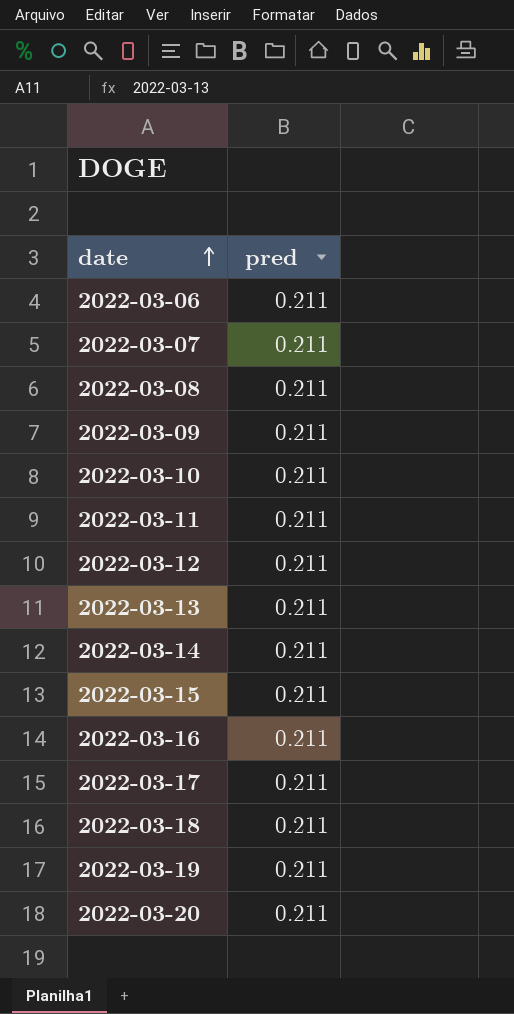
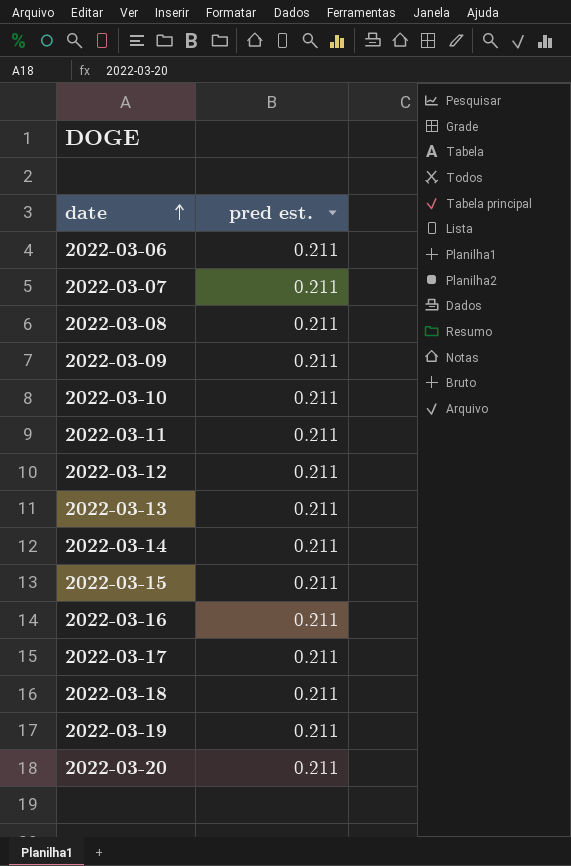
column name: pred -> pred est.

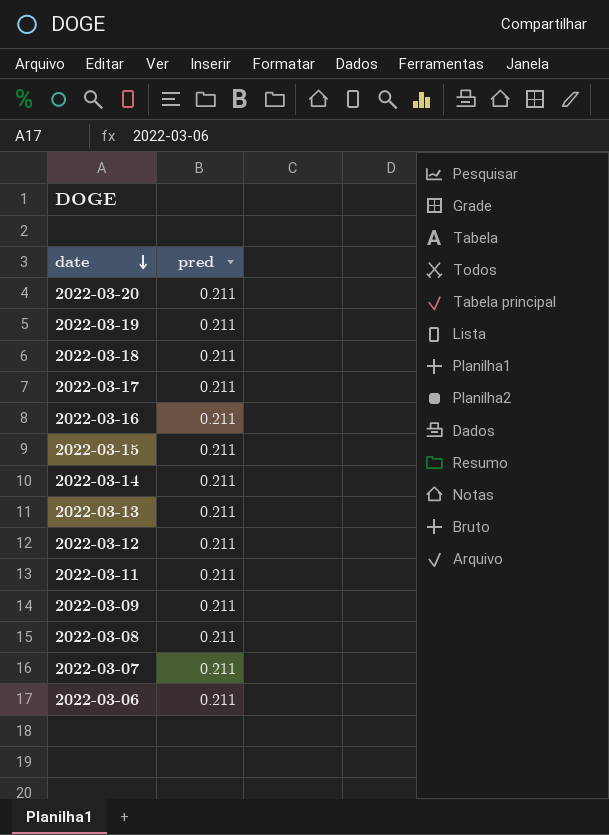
row order: date ascending -> date descending
column name: pred est. -> pred
row 2022-03-10: 0.211 -> none

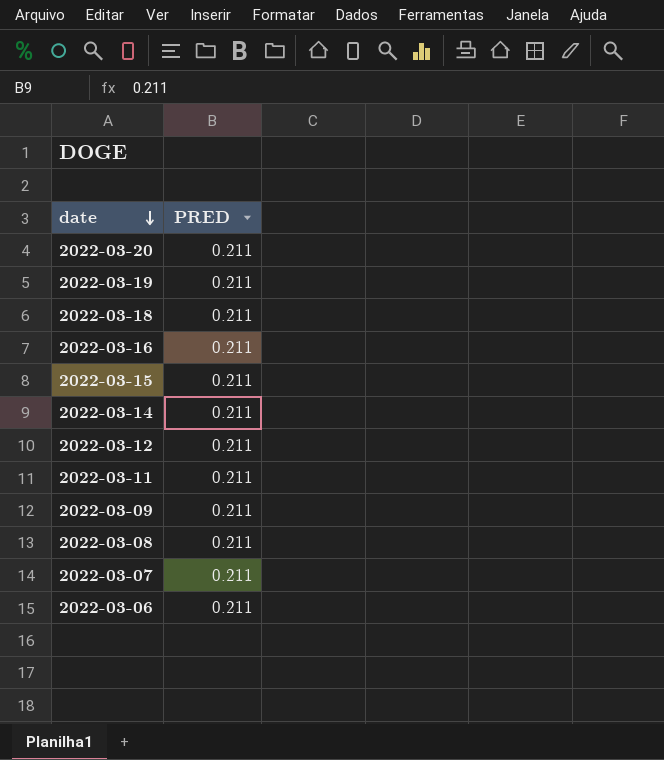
column name: pred -> PRED
row 2022-03-17: 0.211 -> none
row 2022-03-13: 0.211 -> none

